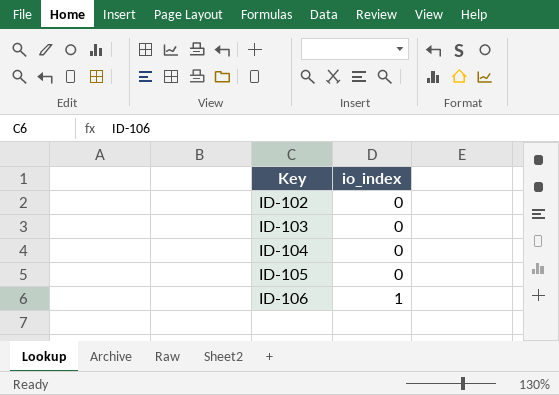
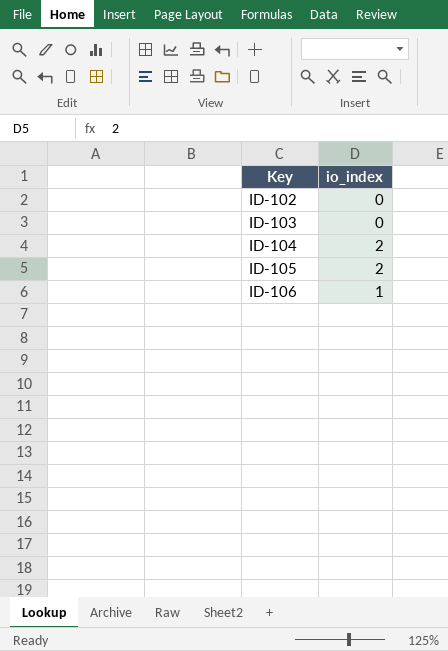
ID-104 | io_index: 0 -> 2
ID-105 | io_index: 0 -> 2

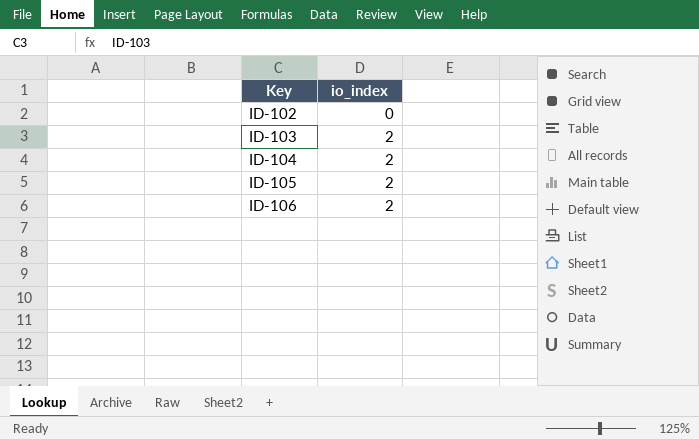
ID-103 | io_index: 0 -> 2
ID-106 | io_index: 1 -> 2

